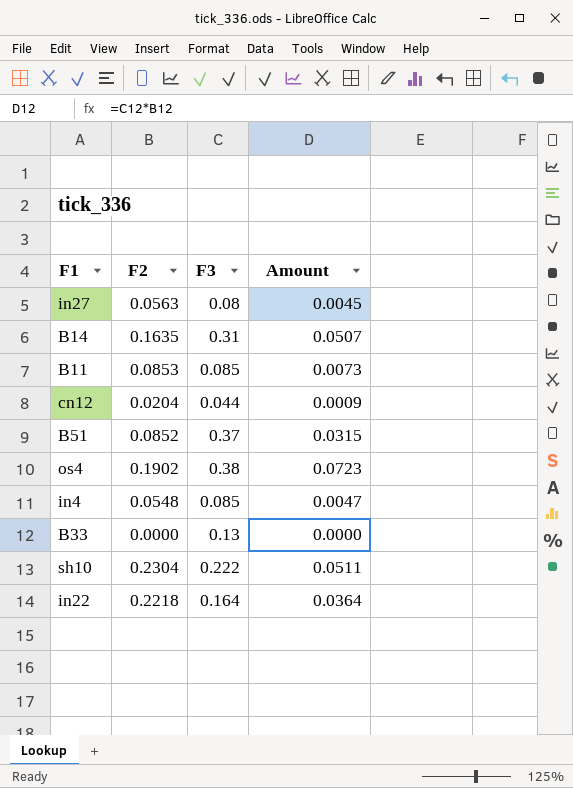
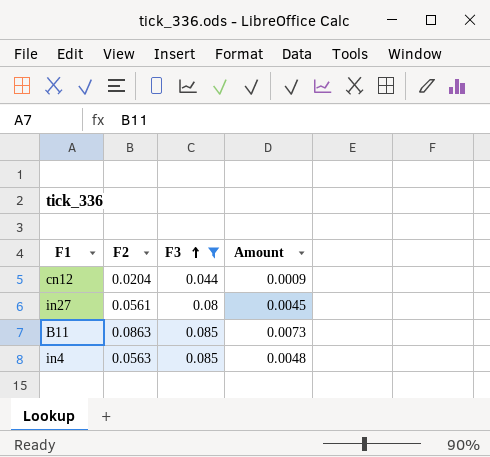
filter: none -> F3 <= 0.085
row order: none -> F3 ascending
in27 | F2: 0.0563 -> 0.0561
B11 | F2: 0.0853 -> 0.0863
in4 | F2: 0.0548 -> 0.0563
in4 | Amount: 0.0047 -> 0.0048

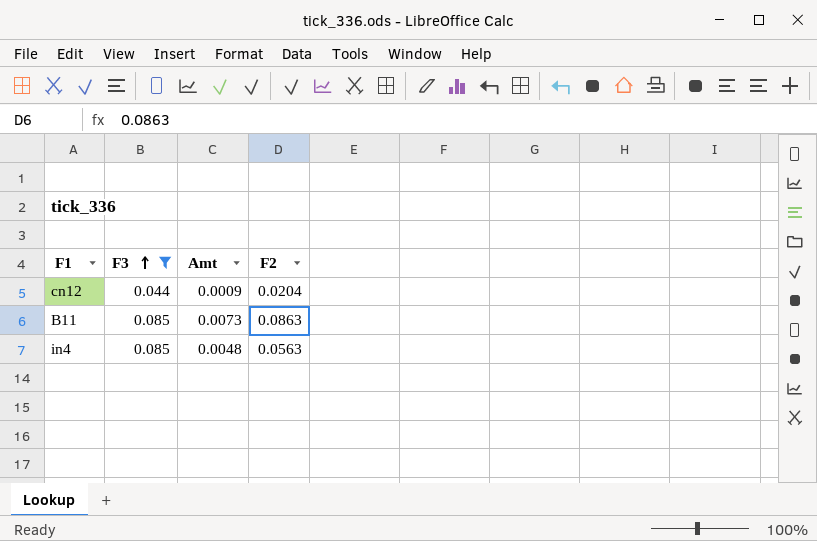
column name: Amount -> Amt
column F2 | position: 2 -> 4
row in27: 0.0561 | 0.08 | 0.0045 -> none

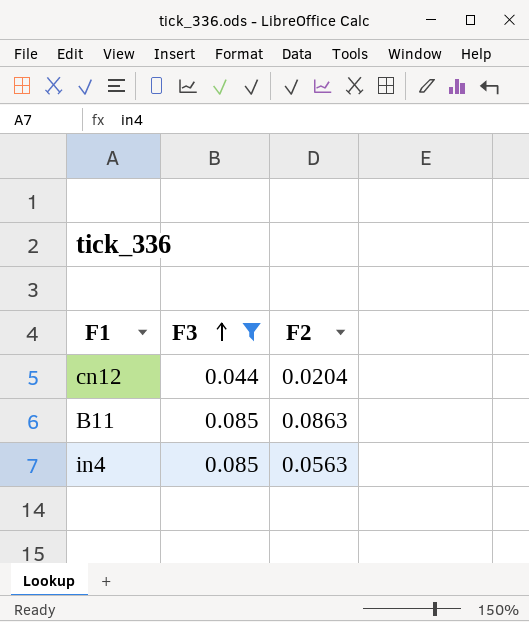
column Amt | formula: [F3] * [F2] -> none

